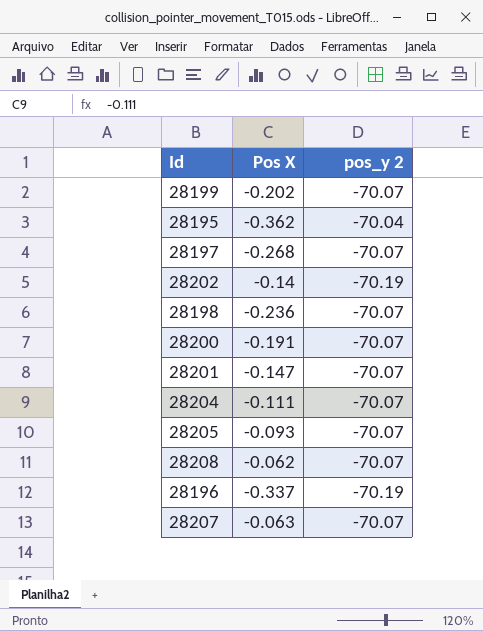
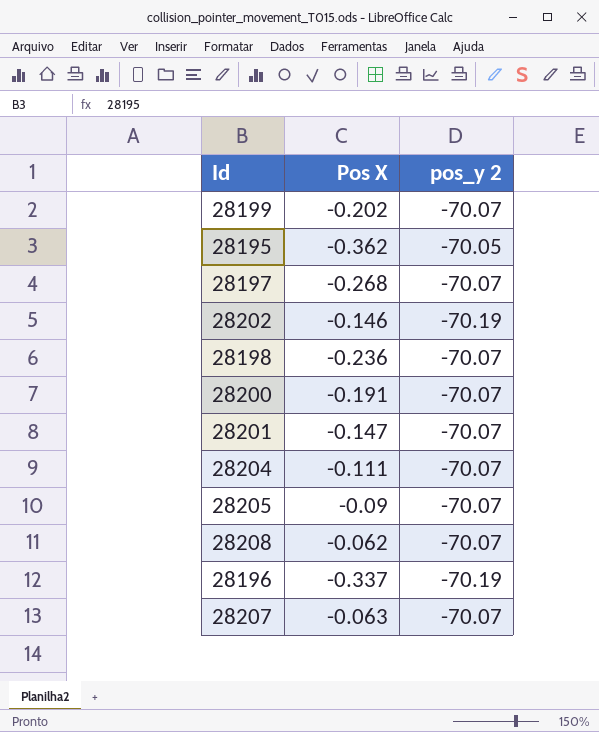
28195 | pos_y 2: -70.04 -> -70.05
28202 | Pos X: -0.14 -> -0.146
28205 | Pos X: -0.093 -> -0.09

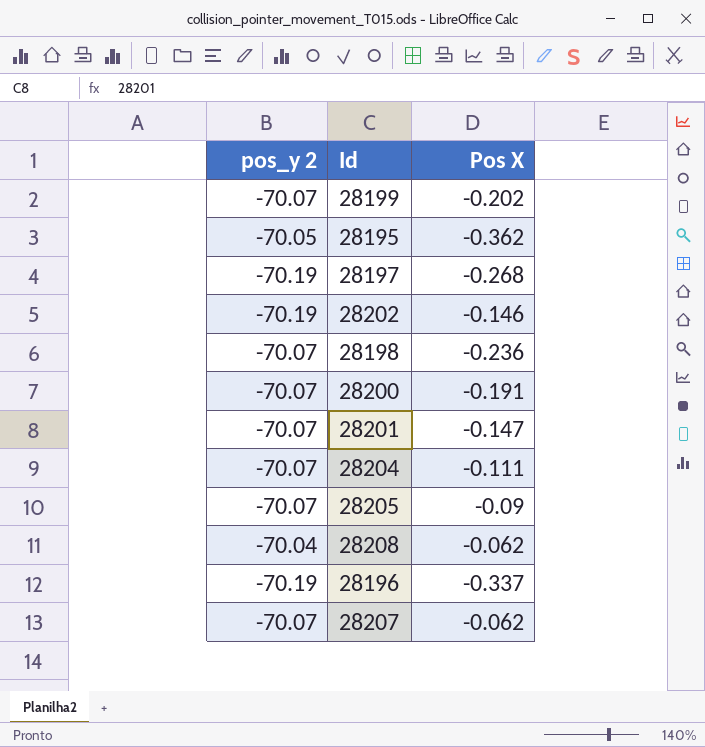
column pos_y 2 | position: 3 -> 1
28197 | pos_y 2: -70.07 -> -70.19
28208 | pos_y 2: -70.07 -> -70.04
28207 | Pos X: -0.063 -> -0.062

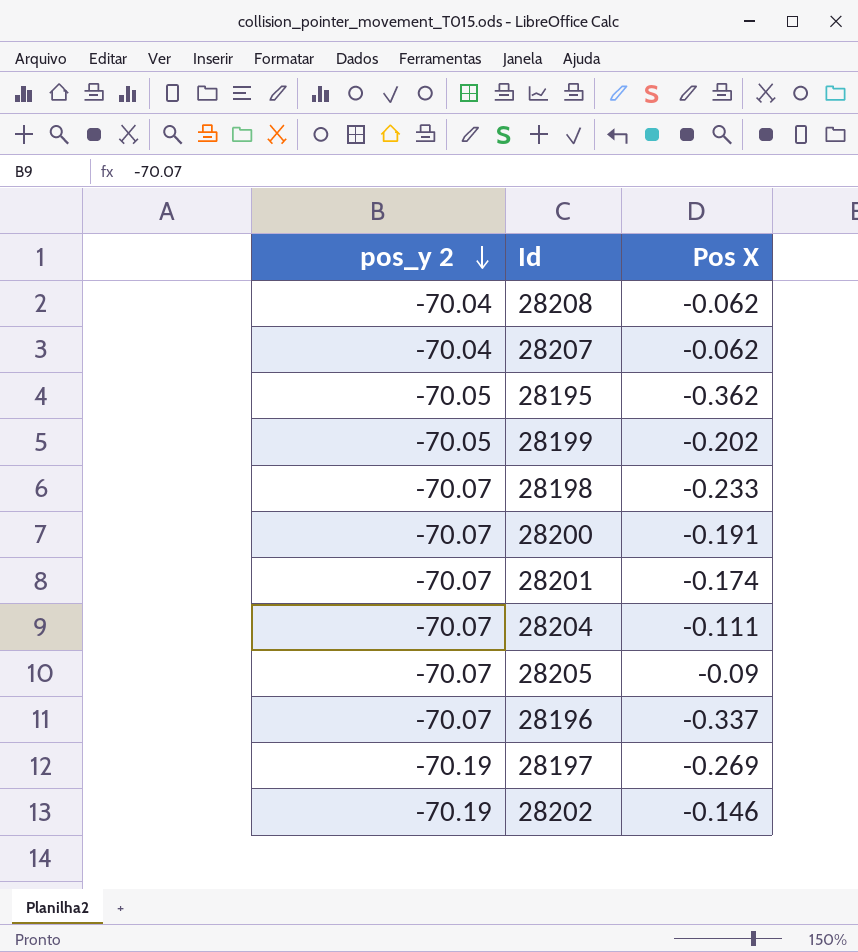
row order: none -> pos_y 2 descending
28207 | pos_y 2: -70.07 -> -70.04
28199 | pos_y 2: -70.07 -> -70.05
28198 | Pos X: -0.236 -> -0.233
28201 | Pos X: -0.147 -> -0.174
28196 | pos_y 2: -70.19 -> -70.07
28197 | Pos X: -0.268 -> -0.269

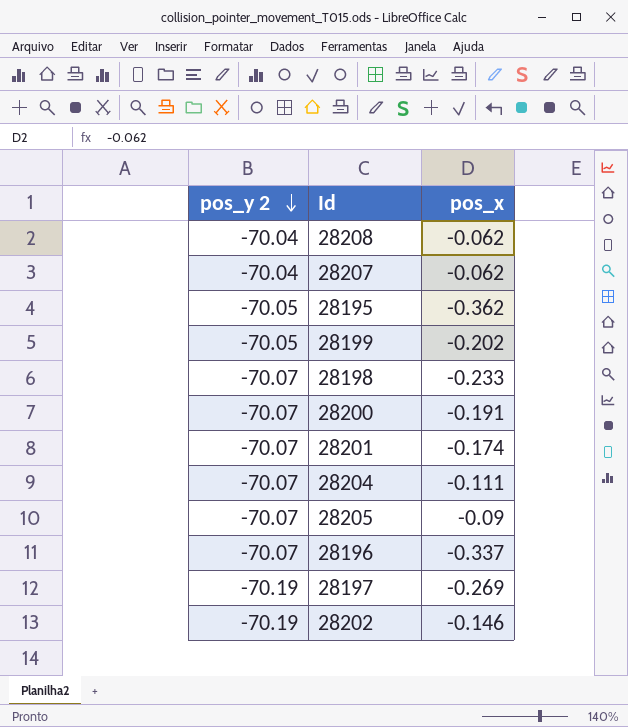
column name: Pos X -> pos_x

